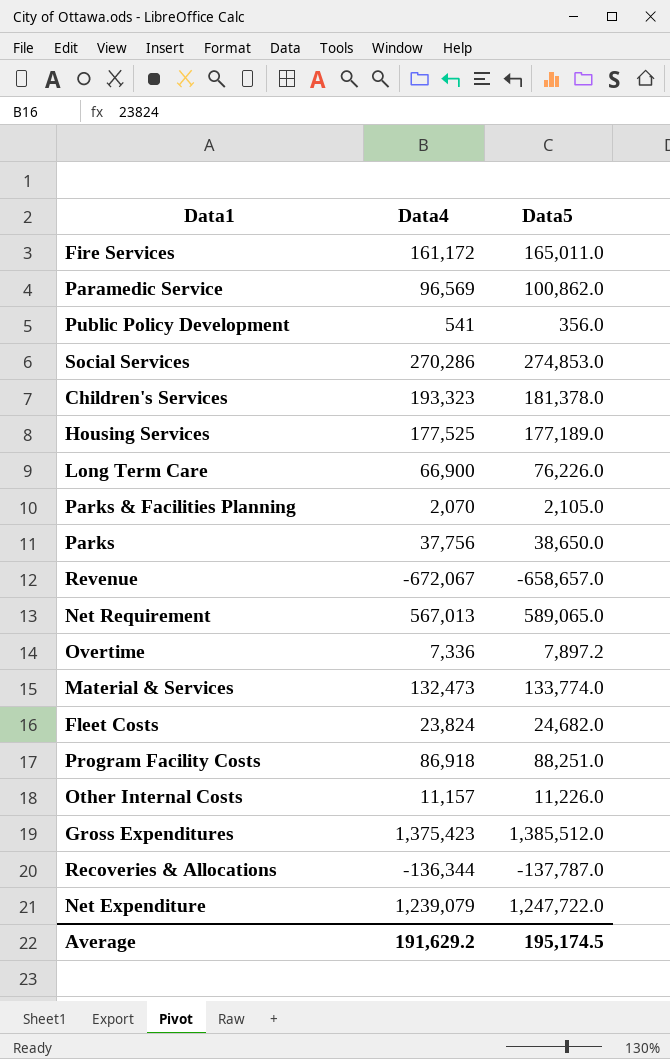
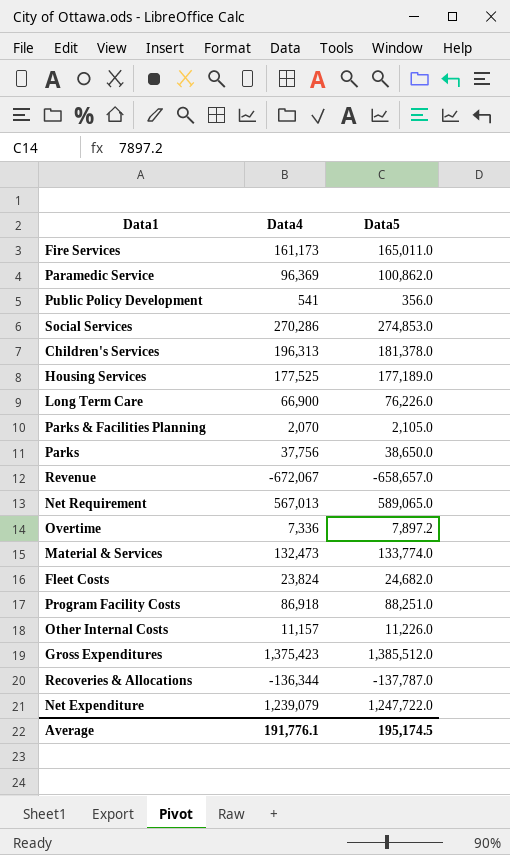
Fire Services | Data4: 161,172 -> 161,173
Paramedic Service | Data4: 96,569 -> 96,369
Children's Services | Data4: 193,323 -> 196,313
Average | Data4: 191,629.2 -> 191,776.1

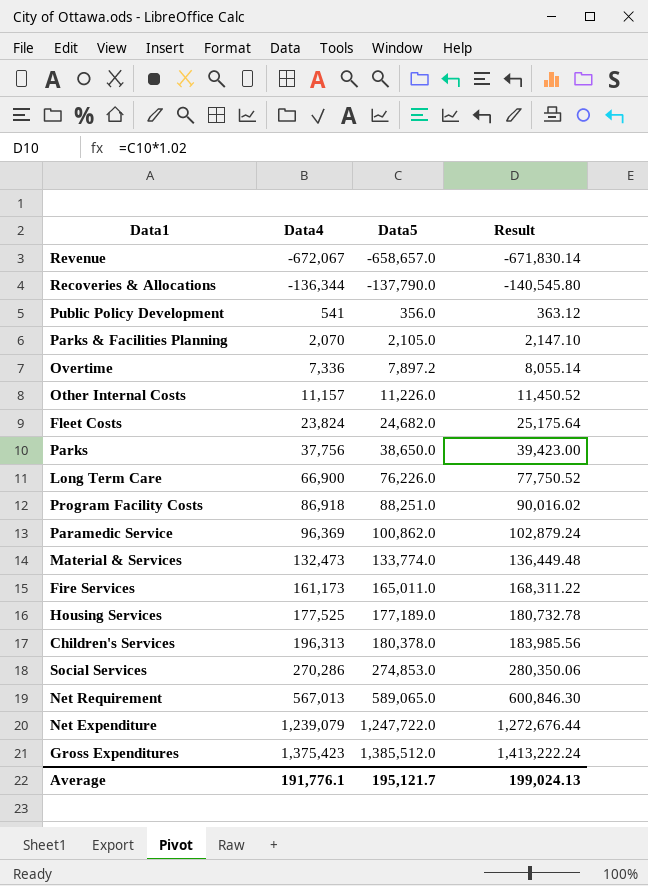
row order: none -> Data4 ascending
column Result | formula: none -> [Data5] * 1.02
Recoveries & Allocations | Data5: -137,787.0 -> -137,790.0
Children's Services | Data5: 181,378.0 -> 180,378.0
Average | Data5: 195,174.5 -> 195,121.7

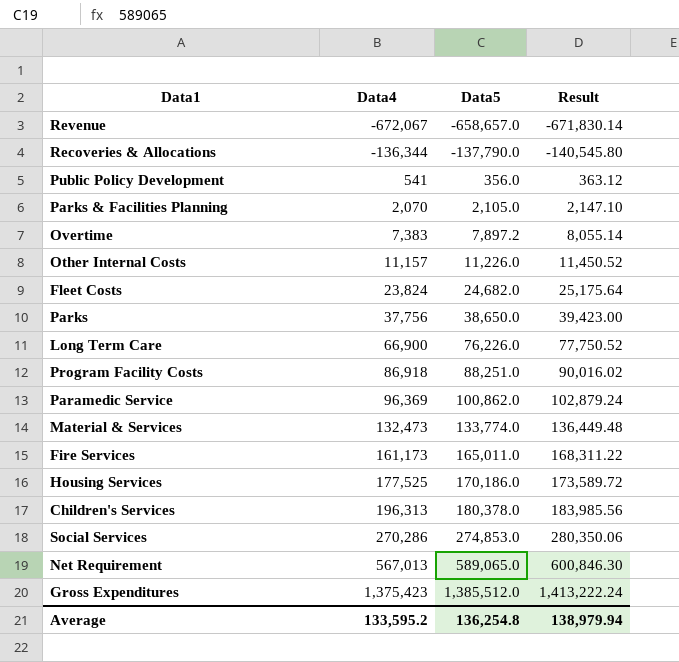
row Net Expenditure: 1,239,079 | 1,247,722.0 | 1,272,676.44 -> none
Overtime | Data4: 7,336 -> 7,383
Housing Services | Data5: 177,189.0 -> 170,186.0
Housing Services | Result: 180,732.78 -> 173,589.72
Average | Data4: 191,776.1 -> 133,595.2
Average | Data5: 195,121.7 -> 136,254.8
Average | Result: 199,024.13 -> 138,979.94

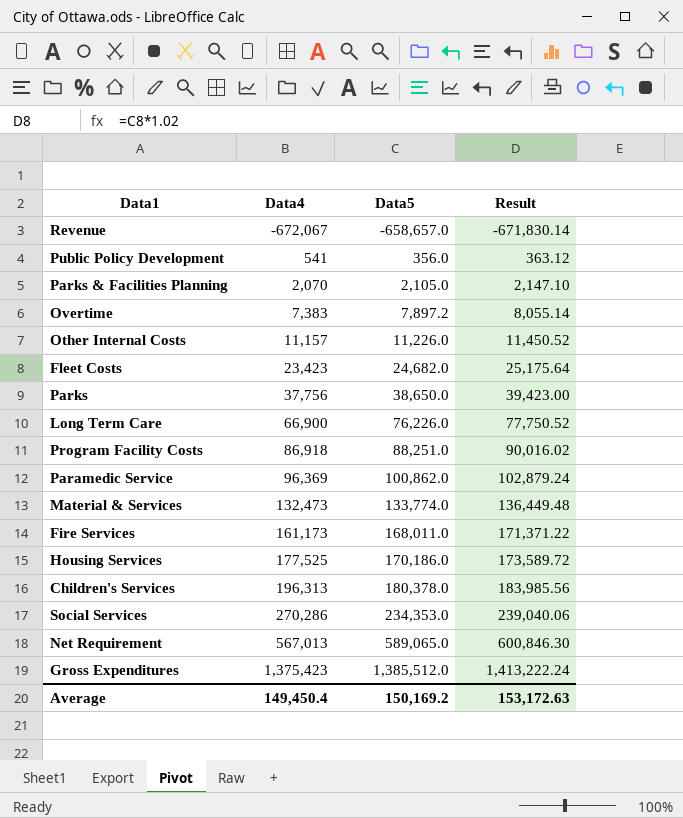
row Recoveries & Allocations: -136,344 | -137,790.0 | -140,545.80 -> none
Fleet Costs | Data4: 23,824 -> 23,423
Fire Services | Data5: 165,011.0 -> 168,011.0
Fire Services | Result: 168,311.22 -> 171,371.22
Social Services | Data5: 274,853.0 -> 234,353.0
Social Services | Result: 280,350.06 -> 239,040.06
Average | Data4: 133,595.2 -> 149,450.4
Average | Data5: 136,254.8 -> 150,169.2
Average | Result: 138,979.94 -> 153,172.63

